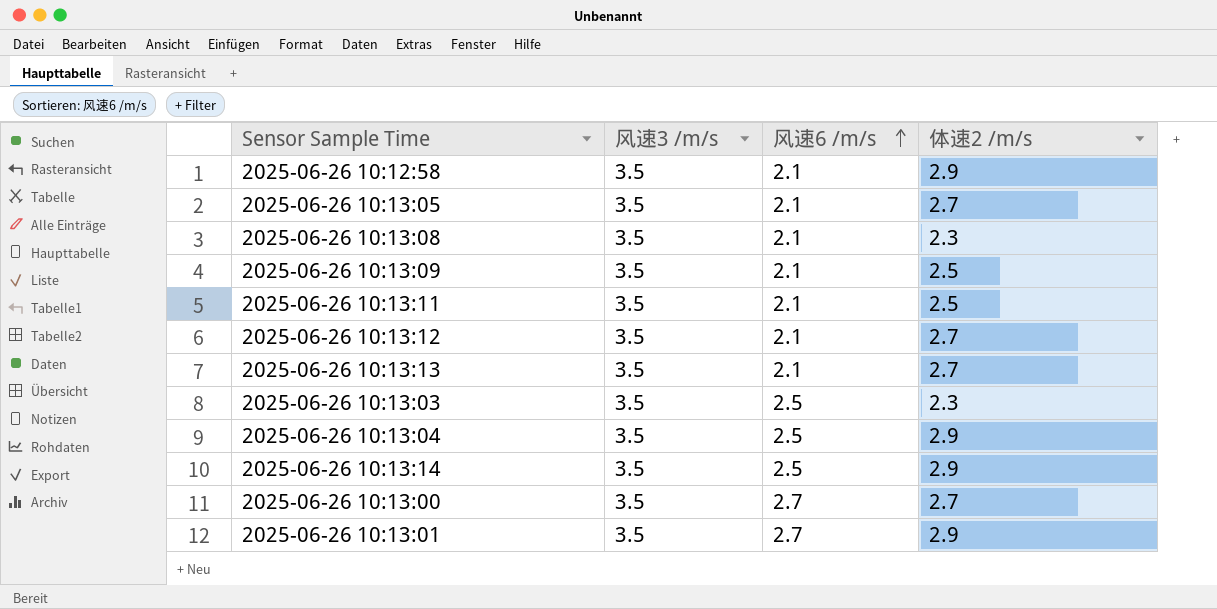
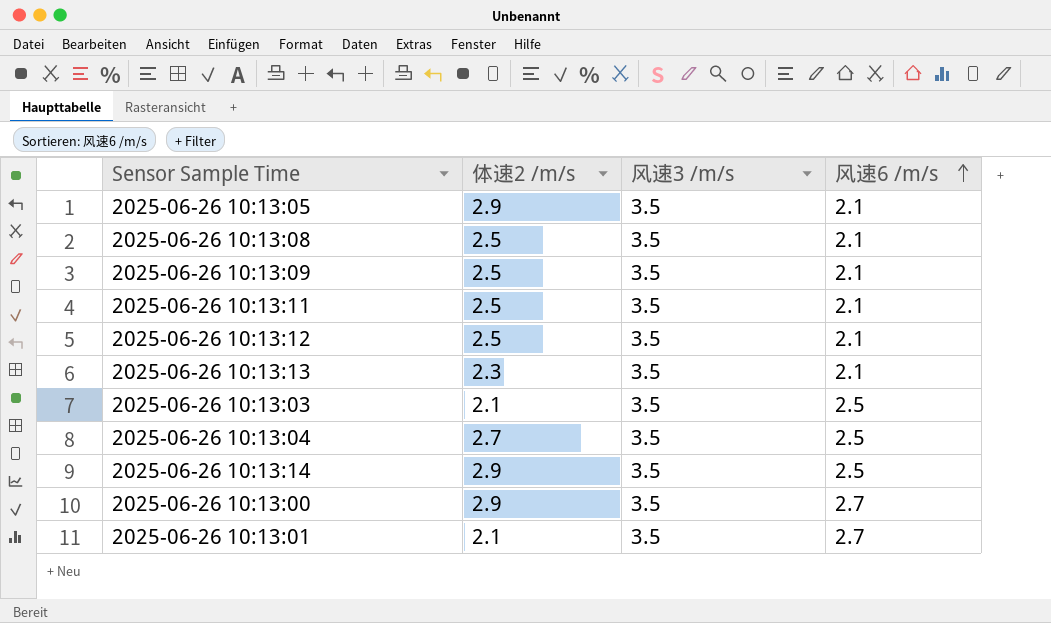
column 体速2 /m/s | position: 4 -> 2
row 2025-06-26 10:12:58: 3.5 | 2.1 | 2.9 -> none
2025-06-26 10:13:05 | 体速2 /m/s: 2.7 -> 2.9
2025-06-26 10:13:08 | 体速2 /m/s: 2.3 -> 2.5
2025-06-26 10:13:12 | 体速2 /m/s: 2.7 -> 2.5
2025-06-26 10:13:13 | 体速2 /m/s: 2.7 -> 2.3
2025-06-26 10:13:03 | 体速2 /m/s: 2.3 -> 2.1
2025-06-26 10:13:04 | 体速2 /m/s: 2.9 -> 2.7
2025-06-26 10:13:00 | 体速2 /m/s: 2.7 -> 2.9
2025-06-26 10:13:01 | 体速2 /m/s: 2.9 -> 2.1

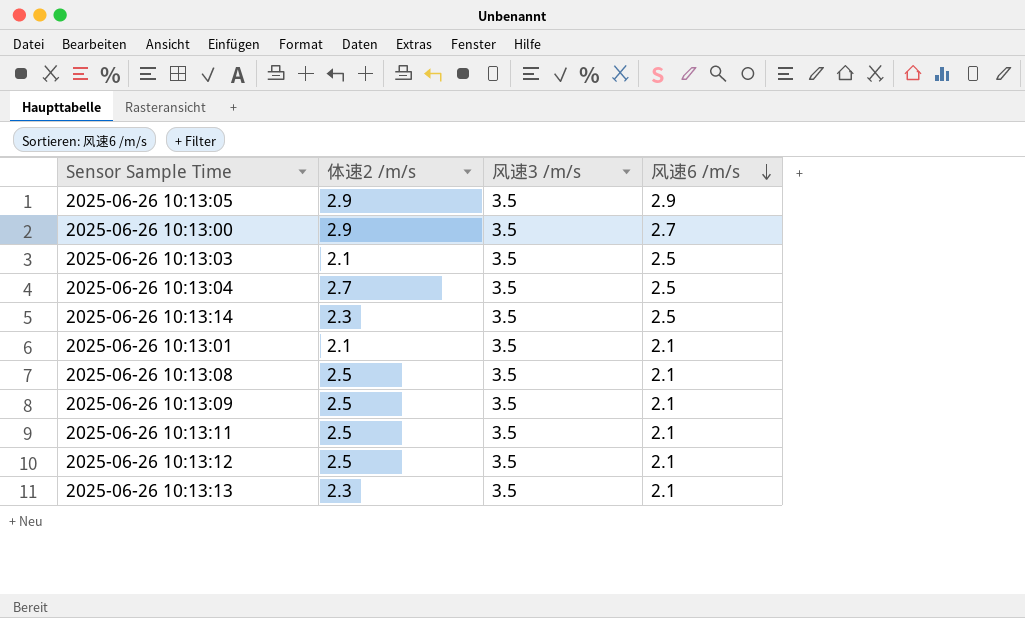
row order: 风速6 /m/s ascending -> 风速6 /m/s descending
2025-06-26 10:13:05 | 风速6 /m/s: 2.1 -> 2.9
2025-06-26 10:13:14 | 体速2 /m/s: 2.9 -> 2.3
2025-06-26 10:13:01 | 风速6 /m/s: 2.7 -> 2.1

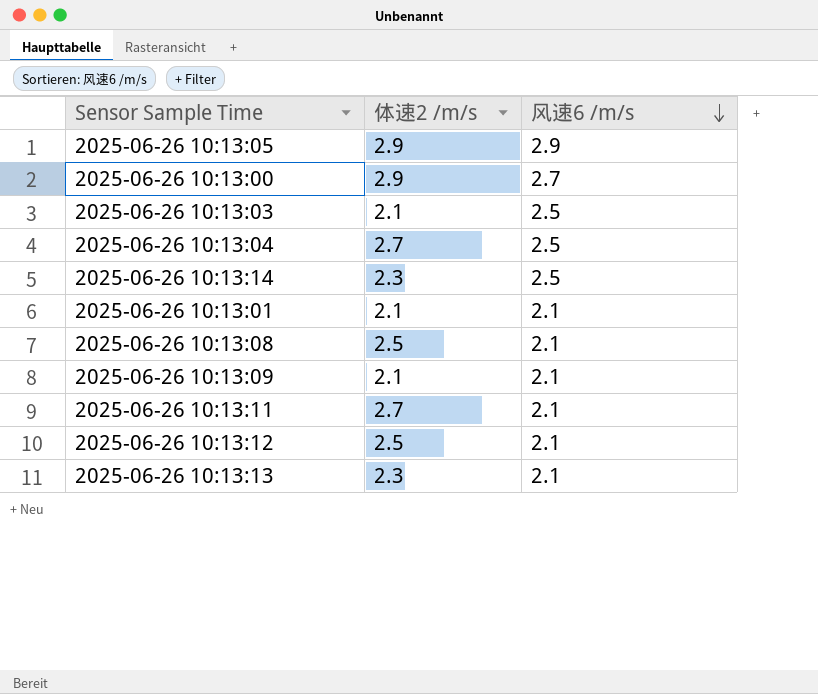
column 风速3 /m/s | position: 3 -> none
2025-06-26 10:13:09 | 体速2 /m/s: 2.5 -> 2.1
2025-06-26 10:13:11 | 体速2 /m/s: 2.5 -> 2.7

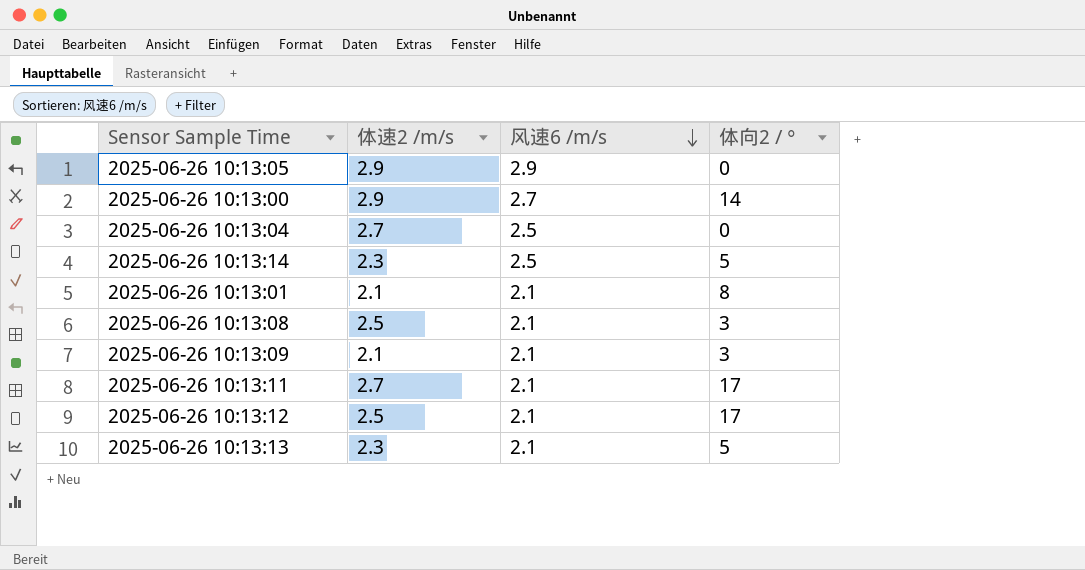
column 体向2 / ° | position: none -> 4
row 2025-06-26 10:13:03: 2.1 | 2.5 -> none

